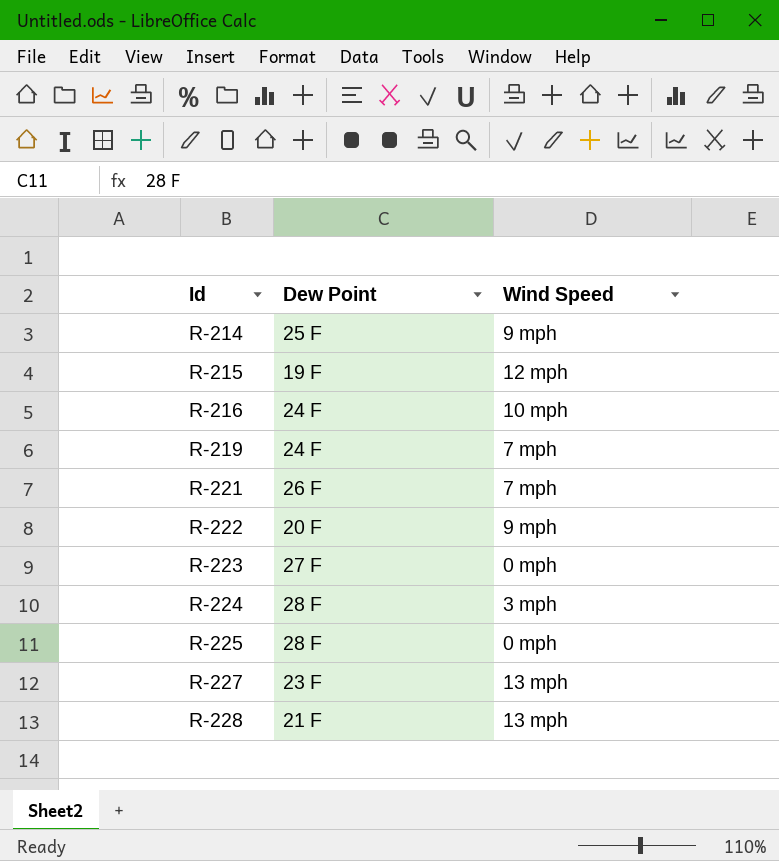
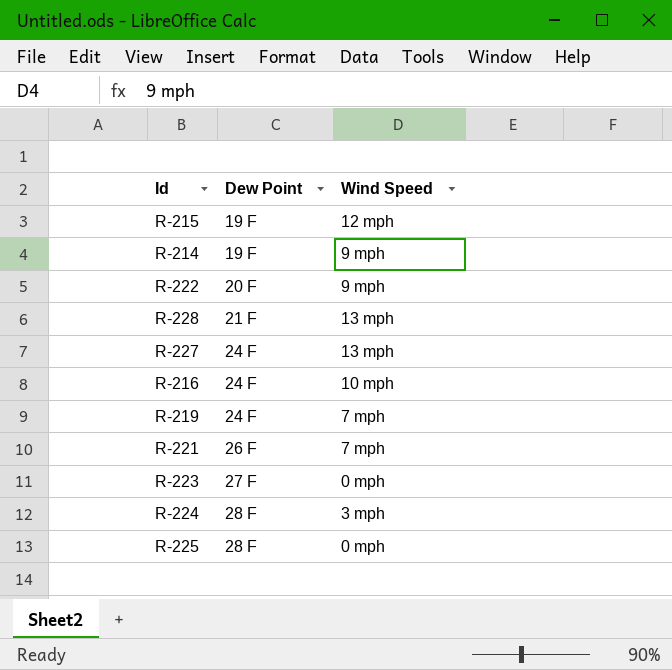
row order: Id ascending -> Dew Point ascending
R-214 | Dew Point: 25 F -> 19 F
R-227 | Dew Point: 23 F -> 24 F

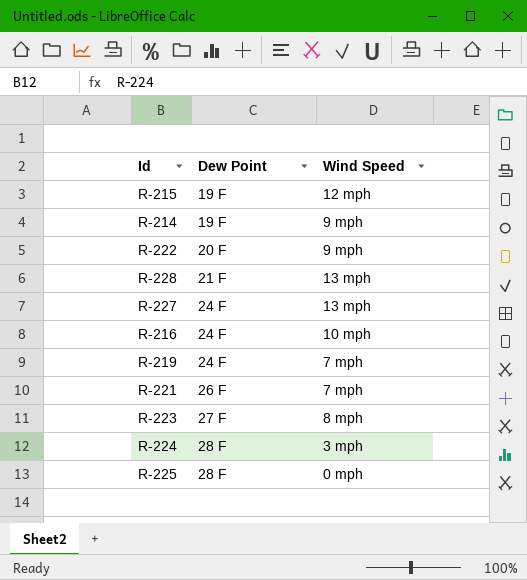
R-223 | Wind Speed: 0 mph -> 8 mph

